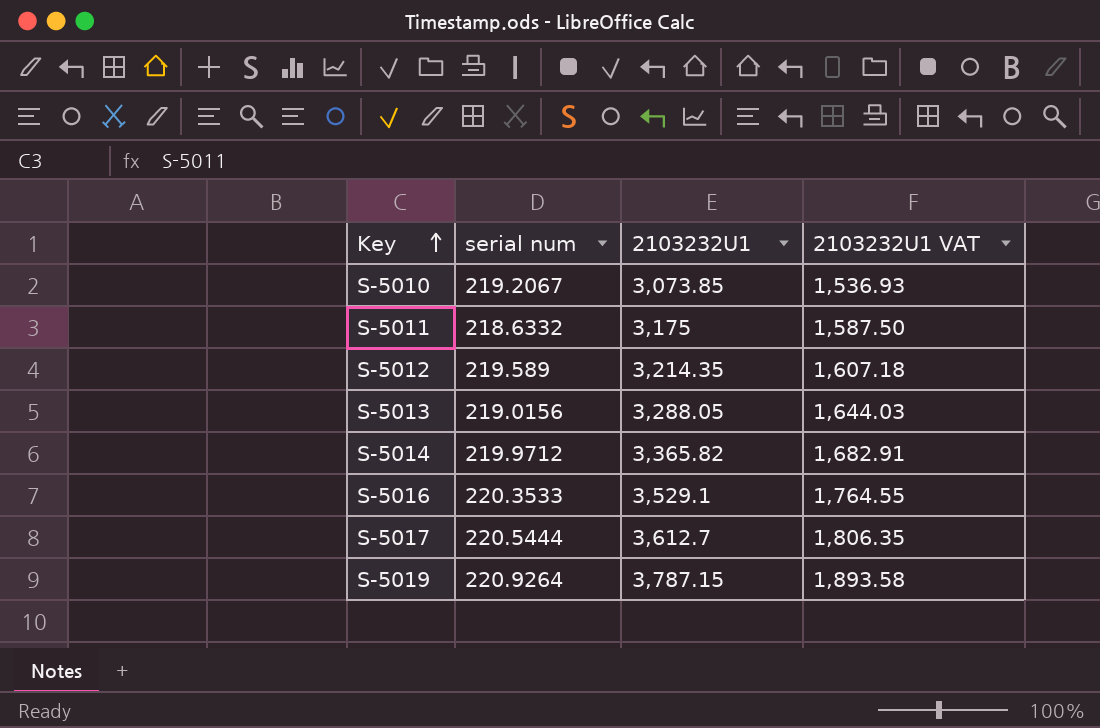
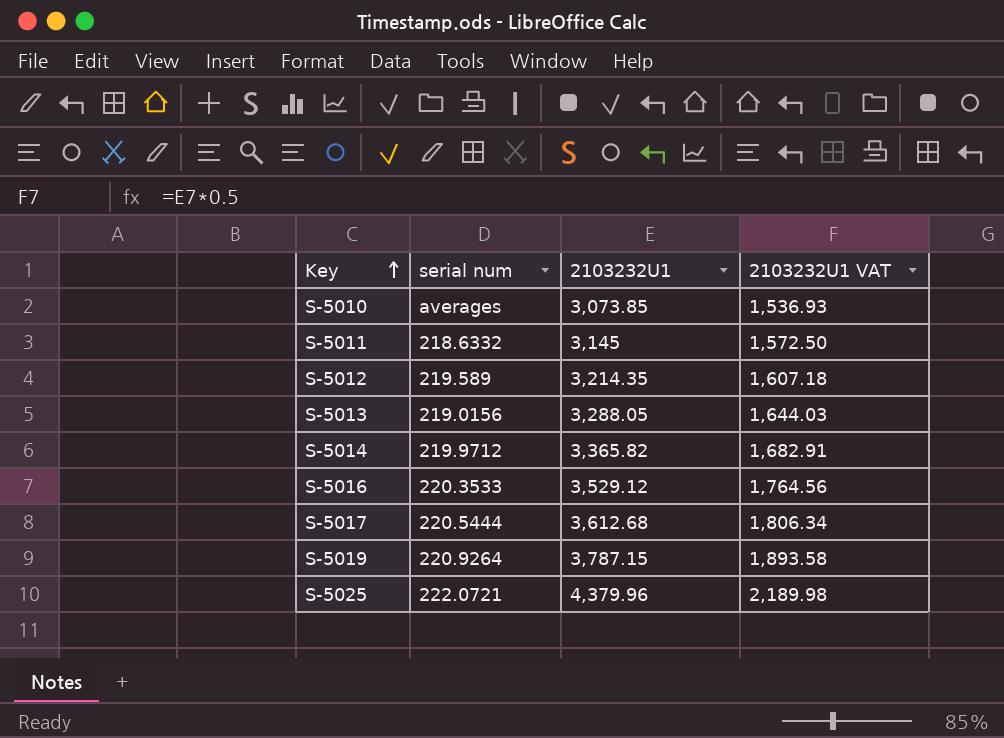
S-5010 | serial num: 219.2067 -> averages
S-5011 | 2103232U1: 3,175 -> 3,145
S-5011 | 2103232U1 VAT: 1,587.50 -> 1,572.50
S-5016 | 2103232U1: 3,529.1 -> 3,529.12
S-5016 | 2103232U1 VAT: 1,764.55 -> 1,764.56
S-5017 | 2103232U1: 3,612.7 -> 3,612.68
S-5017 | 2103232U1 VAT: 1,806.35 -> 1,806.34
row S-5025: none -> 222.0721 | 4,379.96 | 2,189.98

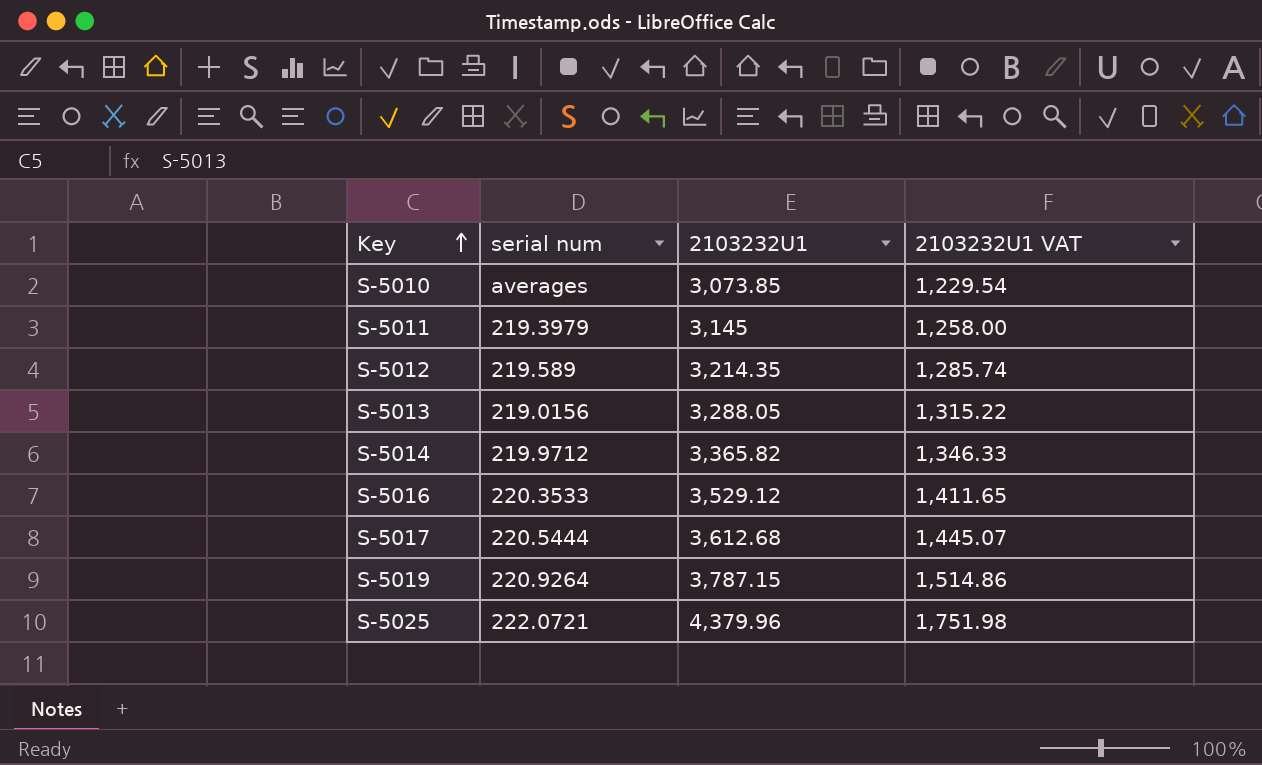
column 2103232U1 VAT | formula: [2103232U1] * 0.5 -> [2103232U1] * 0.4
S-5011 | serial num: 218.6332 -> 219.3979

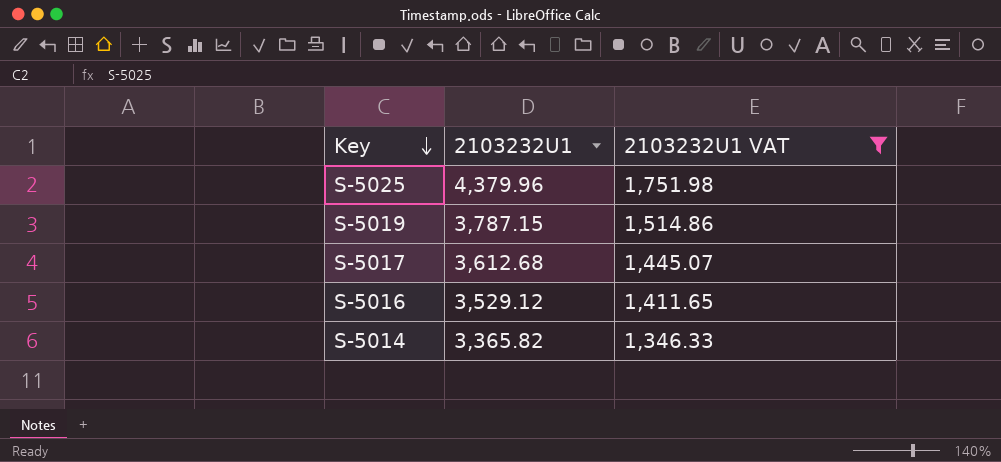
filter: none -> 2103232U1 VAT >= 1,346.33
row order: Key ascending -> Key descending
column serial num | position: 2 -> none

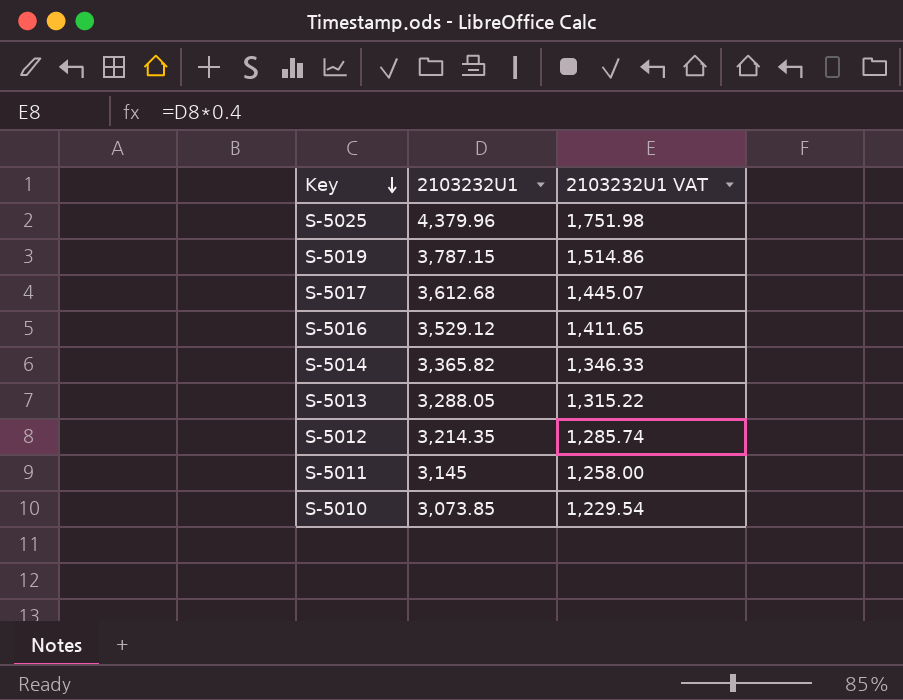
filter: 2103232U1 VAT >= 1,346.33 -> none

